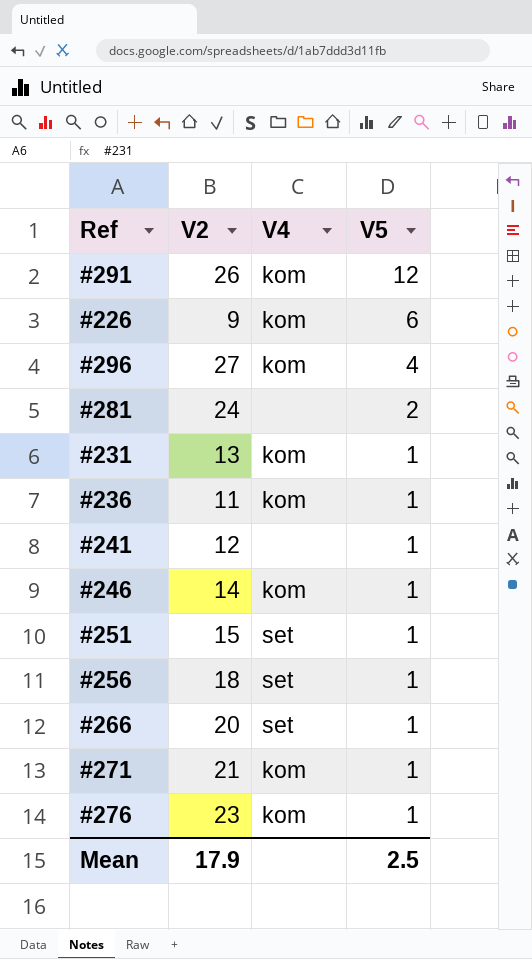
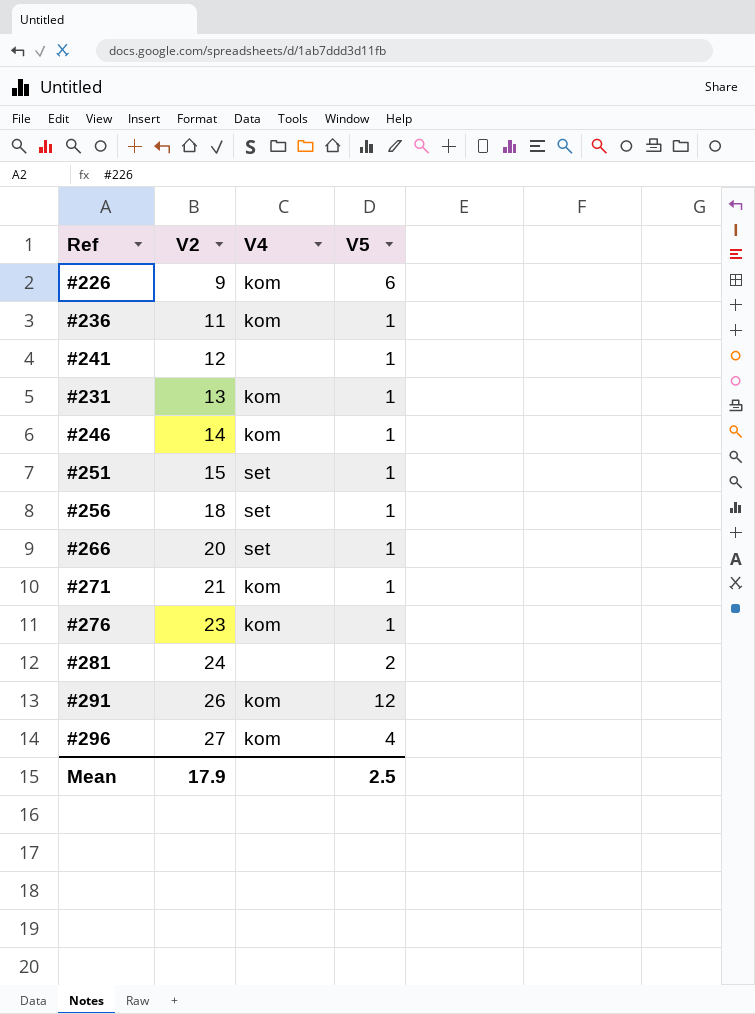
row order: V5 descending -> V2 ascending

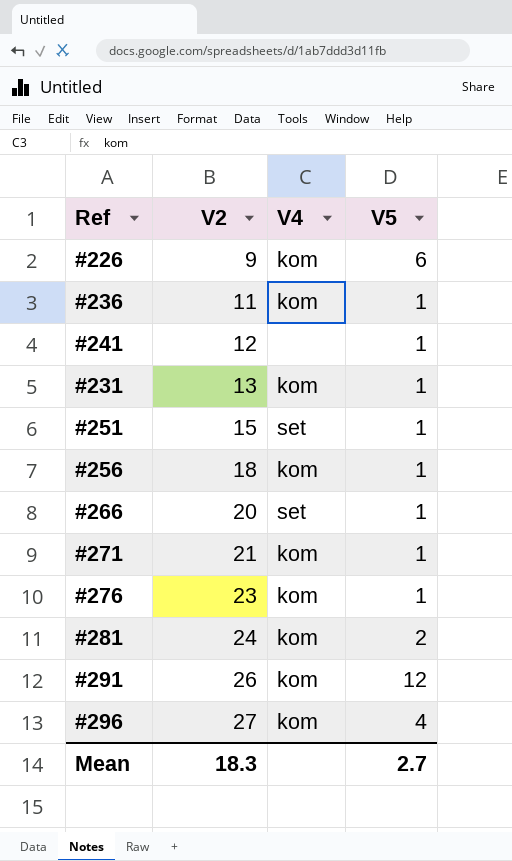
row #246: 14 | kom | 1 -> none
#256 | V4: set -> kom
#281 | V4: none -> kom
Mean | V2: 17.9 -> 18.3
Mean | V5: 2.5 -> 2.7

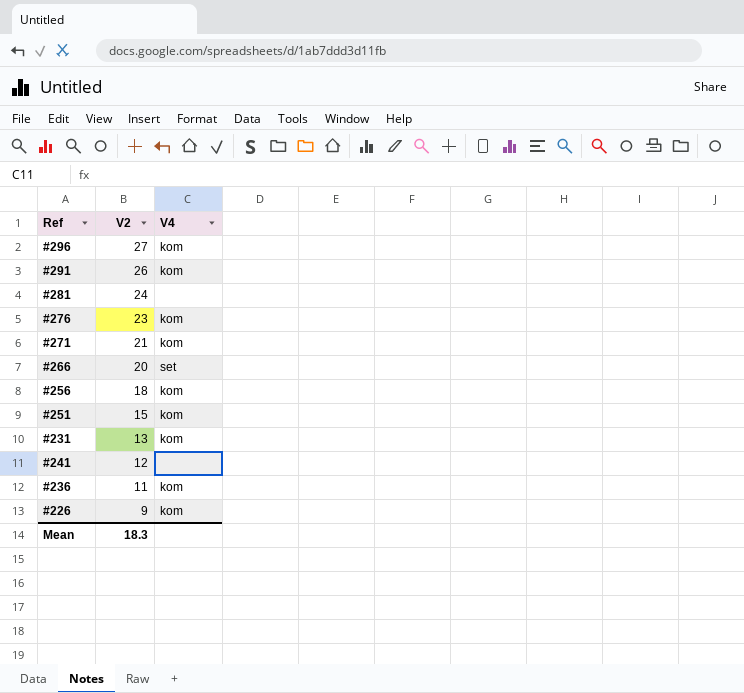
row order: V2 ascending -> V2 descending
column V5 | position: 4 -> none
#281 | V4: kom -> none
#251 | V4: set -> kom

